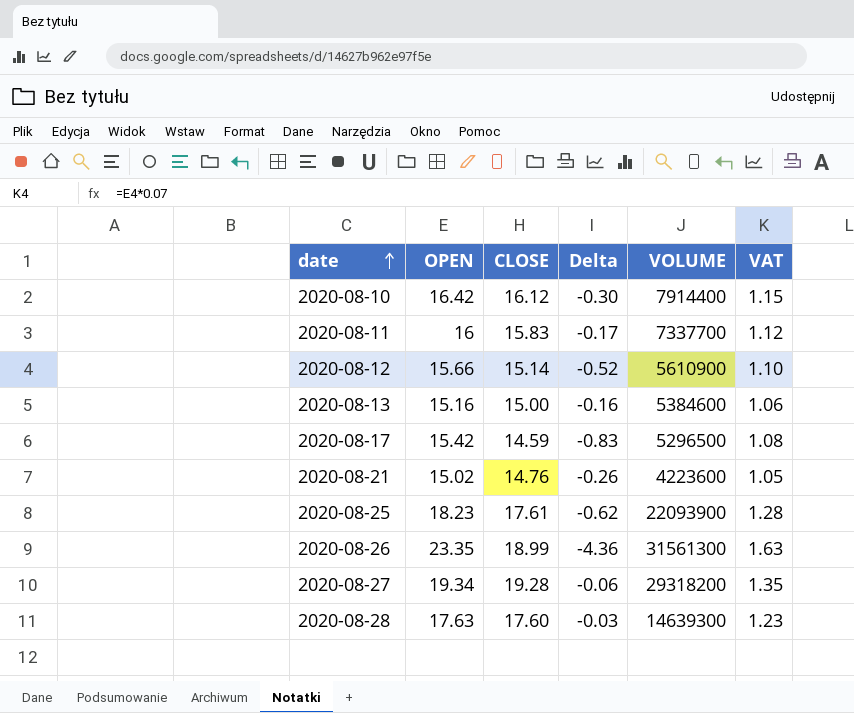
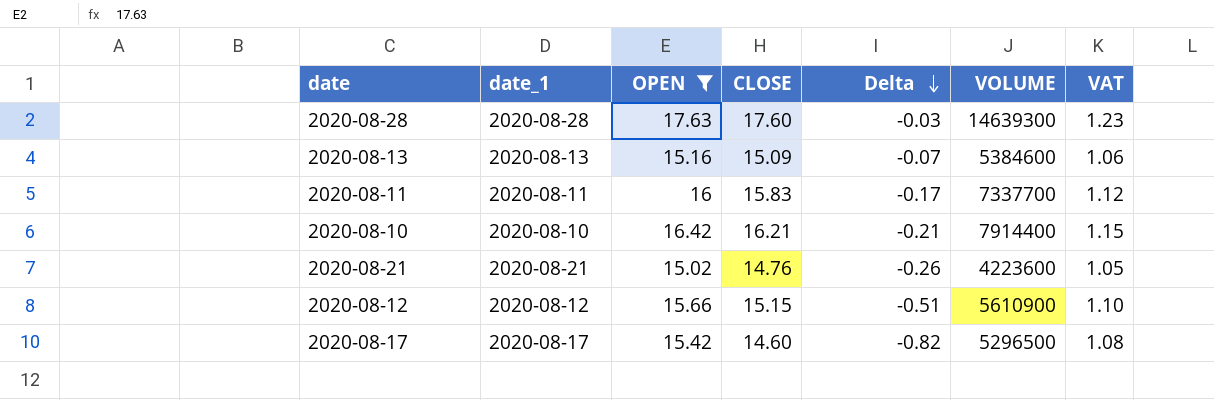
filter: none -> OPEN <= 17.63
row order: date ascending -> Delta descending
column date_1 | position: none -> 2
2020-08-13 | CLOSE: 15.00 -> 15.09
2020-08-13 | Delta: -0.16 -> -0.07
2020-08-10 | CLOSE: 16.12 -> 16.21
2020-08-10 | Delta: -0.30 -> -0.21
2020-08-12 | CLOSE: 15.14 -> 15.15
2020-08-12 | Delta: -0.52 -> -0.51
2020-08-17 | CLOSE: 14.59 -> 14.60
2020-08-17 | Delta: -0.83 -> -0.82

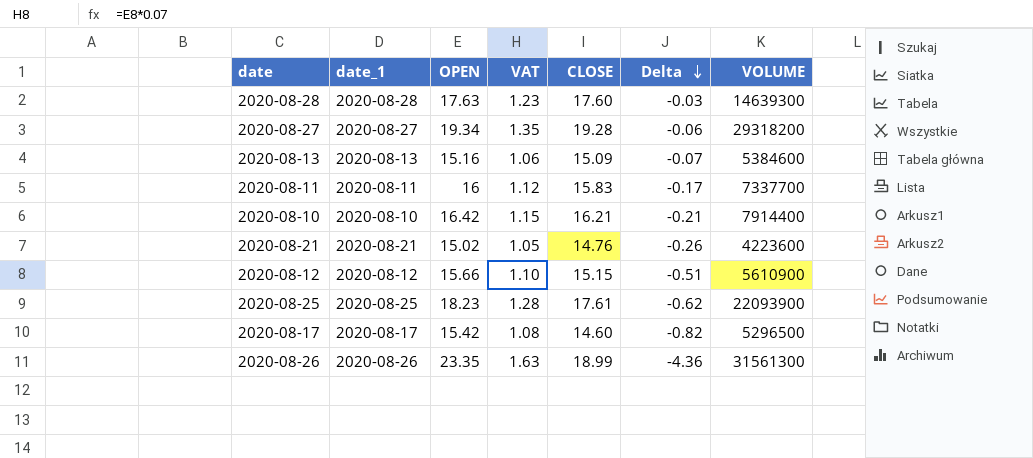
filter: OPEN <= 17.63 -> none
column VAT | position: 7 -> 4

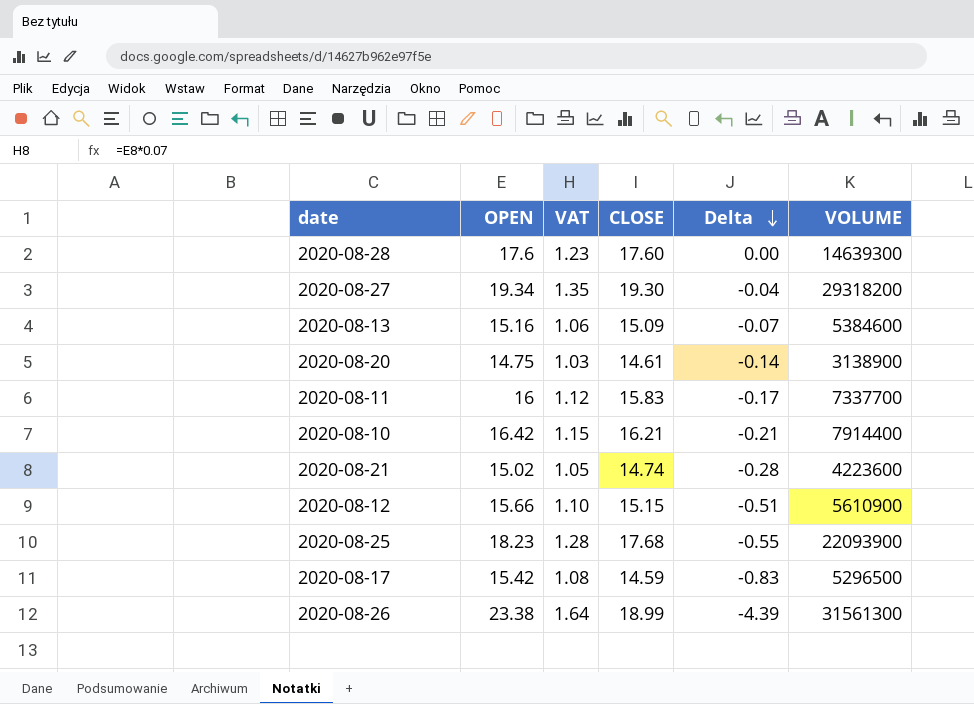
column date_1 | position: 2 -> none
2020-08-28 | OPEN: 17.63 -> 17.6
2020-08-28 | Delta: -0.03 -> 0.00
2020-08-27 | CLOSE: 19.28 -> 19.30
2020-08-27 | Delta: -0.06 -> -0.04
row 2020-08-20: none -> 14.75 | 1.03 | 14.61 | -0.14 | 3138900
2020-08-21 | CLOSE: 14.76 -> 14.74
2020-08-21 | Delta: -0.26 -> -0.28
2020-08-25 | CLOSE: 17.61 -> 17.68
2020-08-25 | Delta: -0.62 -> -0.55
2020-08-17 | CLOSE: 14.60 -> 14.59
2020-08-17 | Delta: -0.82 -> -0.83
2020-08-26 | OPEN: 23.35 -> 23.38
2020-08-26 | VAT: 1.63 -> 1.64
2020-08-26 | Delta: -4.36 -> -4.39

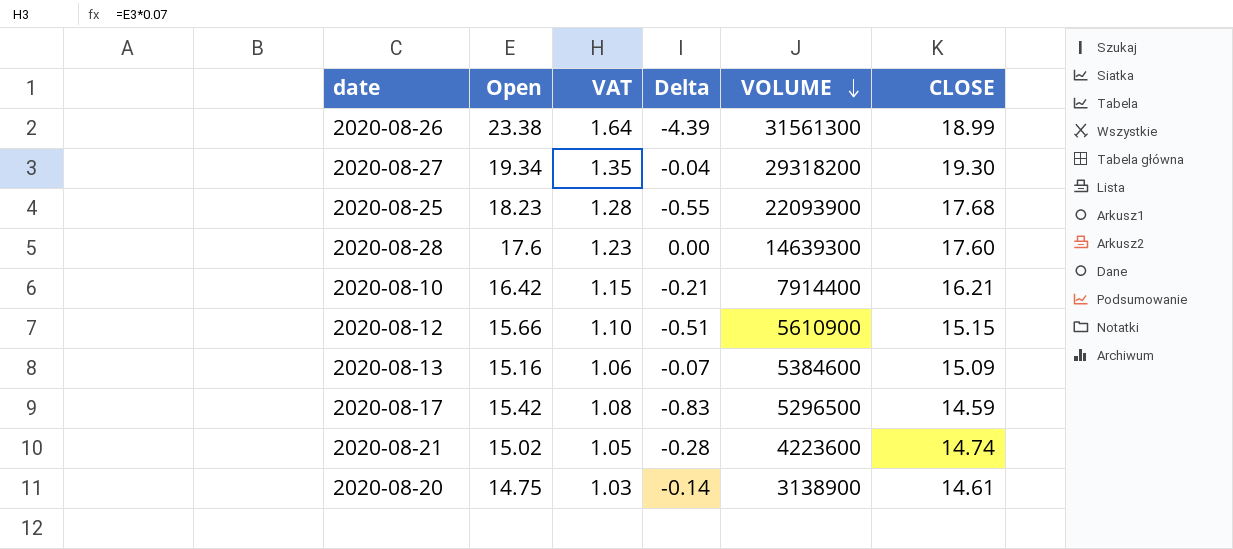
row order: Delta descending -> VOLUME descending
column name: OPEN -> Open
column CLOSE | position: 4 -> 6
row 2020-08-11: 16 | 1.12 | 15.83 | -0.17 | 7337700 -> none

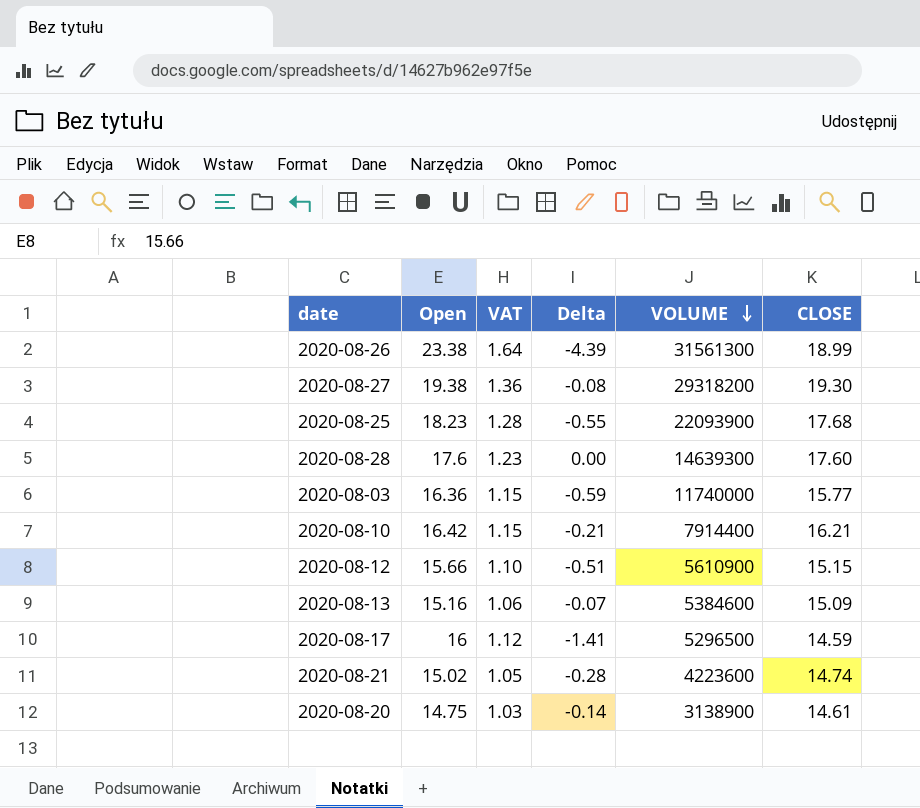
2020-08-27 | Open: 19.34 -> 19.38
2020-08-27 | VAT: 1.35 -> 1.36
2020-08-27 | Delta: -0.04 -> -0.08
row 2020-08-03: none -> 16.36 | 1.15 | -0.59 | 11740000 | 15.77
2020-08-17 | Open: 15.42 -> 16
2020-08-17 | VAT: 1.08 -> 1.12
2020-08-17 | Delta: -0.83 -> -1.41

